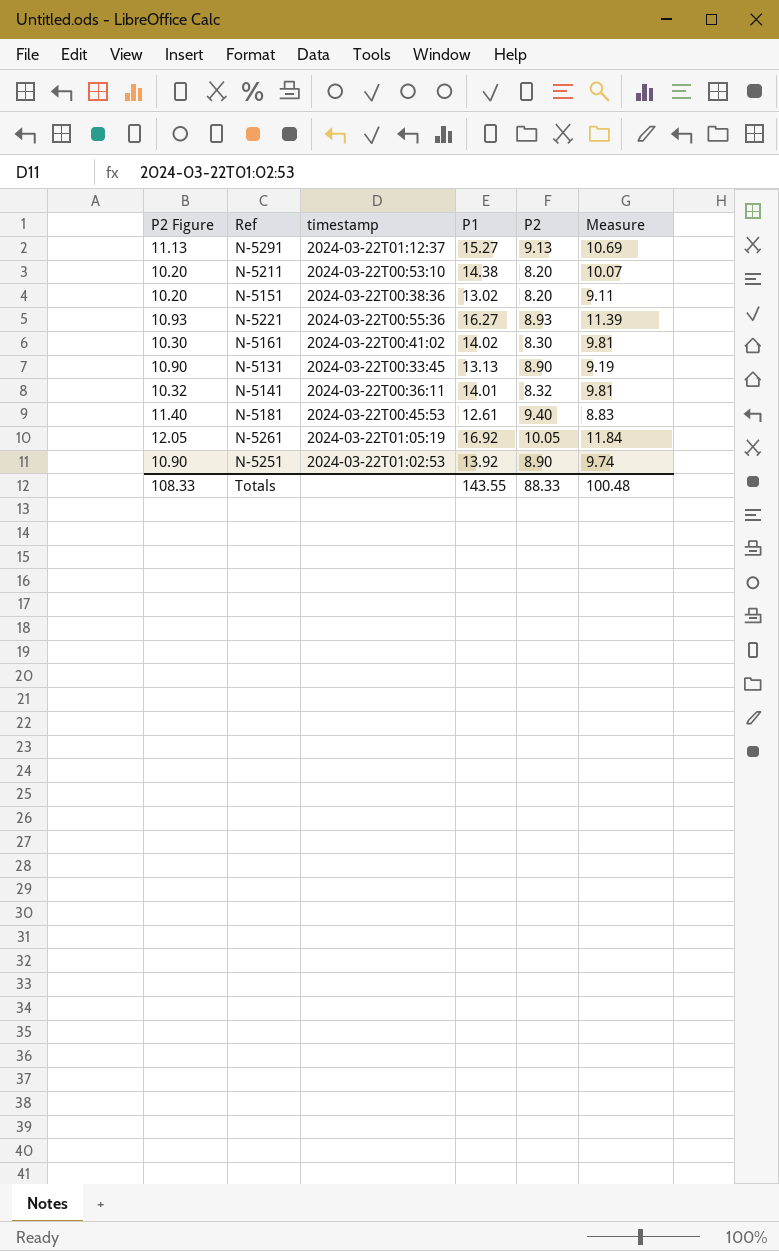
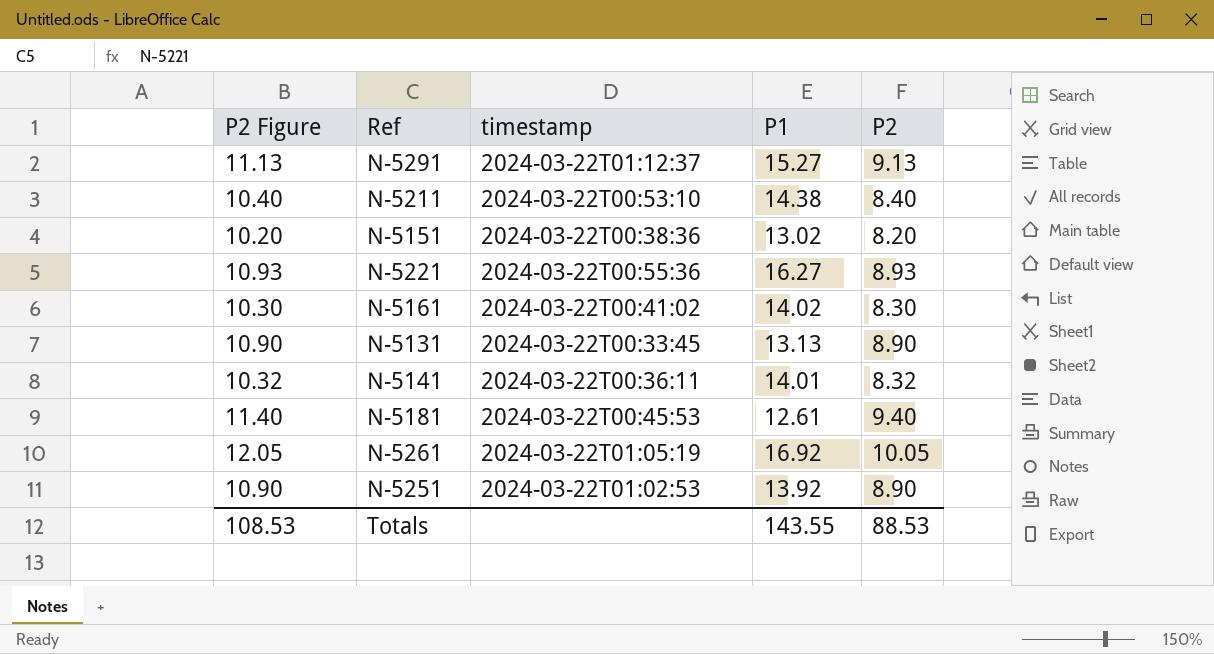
column Measure | formula: [P1] * 0.7 -> none
N-5211 | P2 Figure: 10.20 -> 10.40
N-5211 | P2: 8.20 -> 8.40
Totals | P2 Figure: 108.33 -> 108.53
Totals | P2: 88.33 -> 88.53

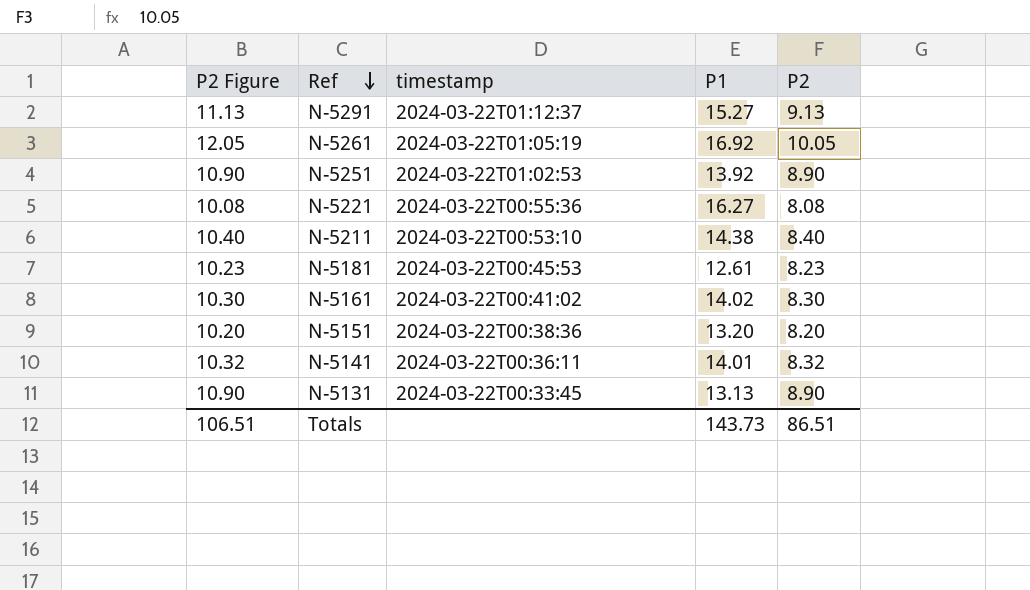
row order: none -> Ref descending
N-5221 | P2 Figure: 10.93 -> 10.08
N-5221 | P2: 8.93 -> 8.08
N-5181 | P2 Figure: 11.40 -> 10.23
N-5181 | P2: 9.40 -> 8.23
N-5151 | P1: 13.02 -> 13.20
Totals | P2 Figure: 108.53 -> 106.51
Totals | P1: 143.55 -> 143.73
Totals | P2: 88.53 -> 86.51

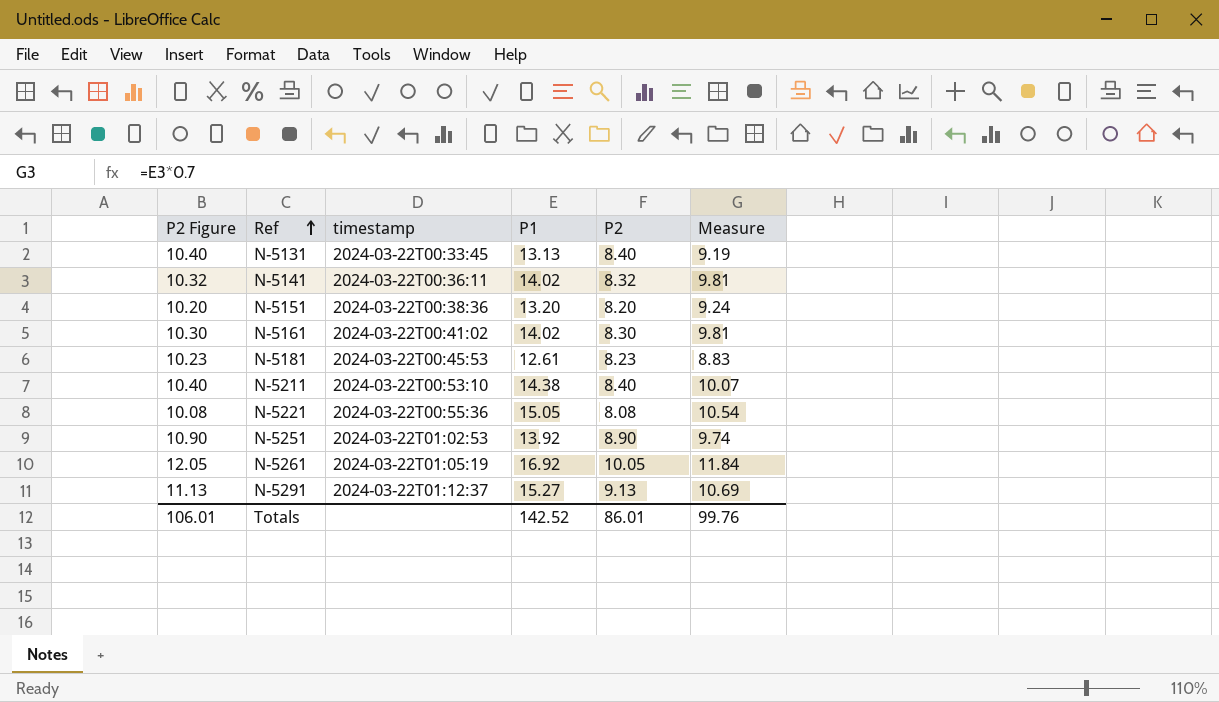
row order: Ref descending -> Ref ascending
column Measure | formula: none -> [P1] * 0.7
N-5131 | P2 Figure: 10.90 -> 10.40
N-5131 | P2: 8.90 -> 8.40
N-5141 | P1: 14.01 -> 14.02
N-5221 | P1: 16.27 -> 15.05
Totals | P2 Figure: 106.51 -> 106.01
Totals | P1: 143.73 -> 142.52
Totals | P2: 86.51 -> 86.01

